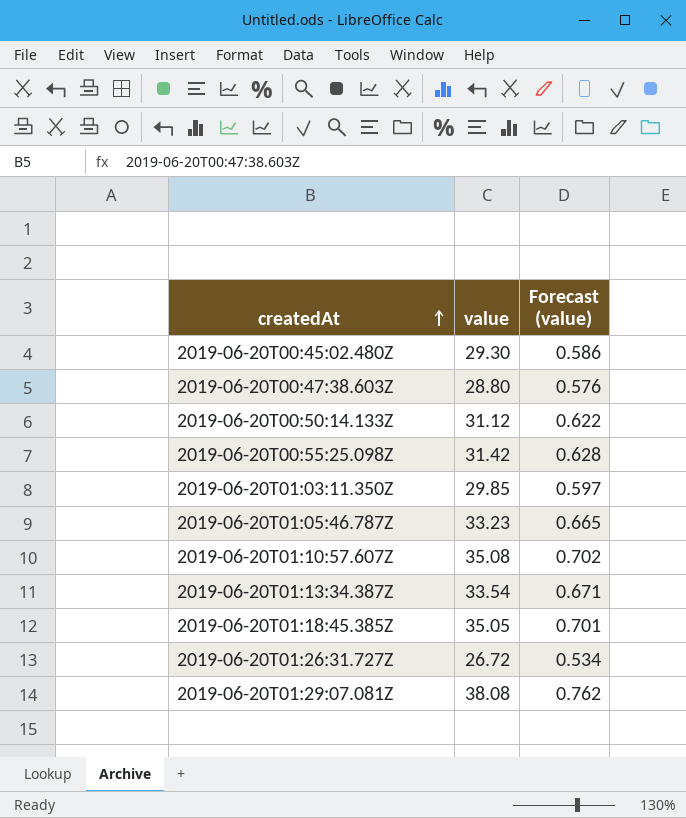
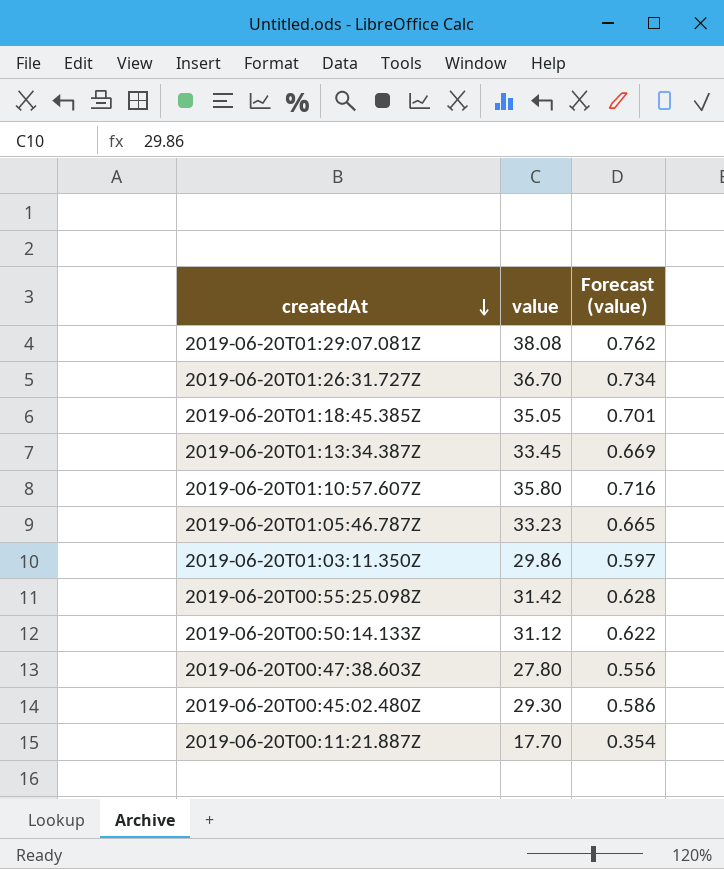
row order: createdAt ascending -> createdAt descending
2019-06-20T01:26:31.727Z | value: 26.72 -> 36.70
2019-06-20T01:26:31.727Z | Forecast (value): 0.534 -> 0.734
2019-06-20T01:13:34.387Z | value: 33.54 -> 33.45
2019-06-20T01:13:34.387Z | Forecast (value): 0.671 -> 0.669
2019-06-20T01:10:57.607Z | value: 35.08 -> 35.80
2019-06-20T01:10:57.607Z | Forecast (value): 0.702 -> 0.716
2019-06-20T01:03:11.350Z | value: 29.85 -> 29.86
2019-06-20T00:47:38.603Z | value: 28.80 -> 27.80
2019-06-20T00:47:38.603Z | Forecast (value): 0.576 -> 0.556
row 2019-06-20T00:11:21.887Z: none -> 17.70 | 0.354

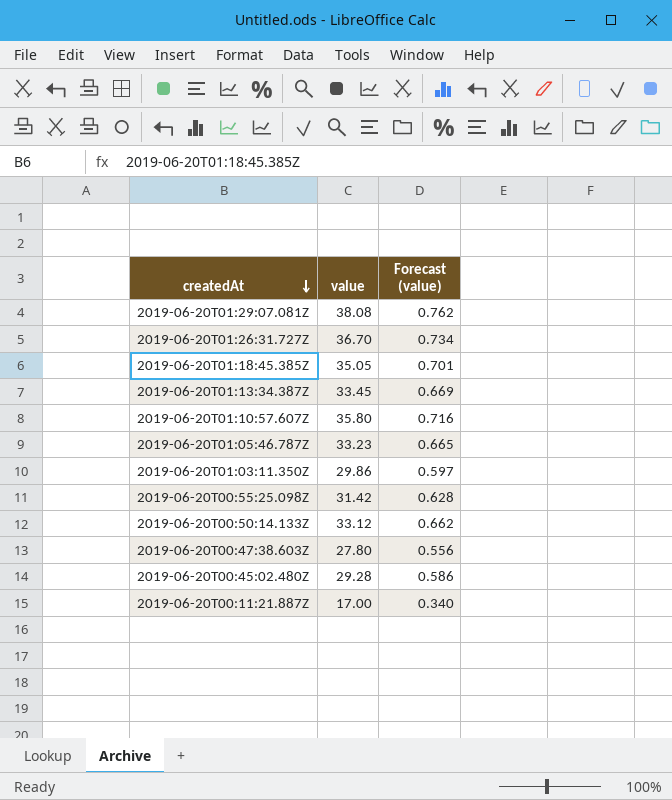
2019-06-20T00:50:14.133Z | value: 31.12 -> 33.12
2019-06-20T00:50:14.133Z | Forecast (value): 0.622 -> 0.662
2019-06-20T00:45:02.480Z | value: 29.30 -> 29.28
2019-06-20T00:11:21.887Z | value: 17.70 -> 17.00
2019-06-20T00:11:21.887Z | Forecast (value): 0.354 -> 0.340

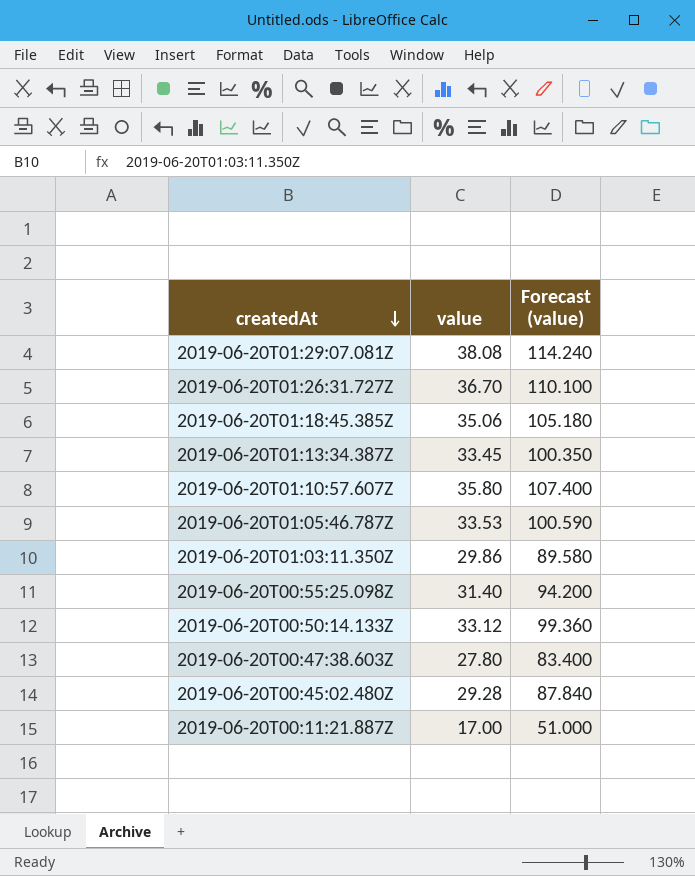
column Forecast (value) | formula: [value] * 0.02 -> [value] * 3
2019-06-20T01:18:45.385Z | value: 35.05 -> 35.06
2019-06-20T01:05:46.787Z | value: 33.23 -> 33.53
2019-06-20T00:55:25.098Z | value: 31.42 -> 31.40

